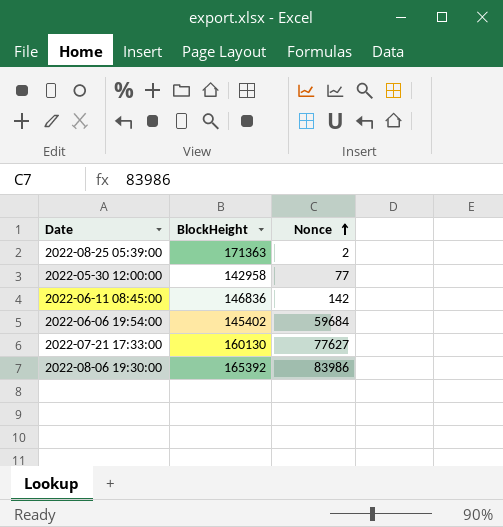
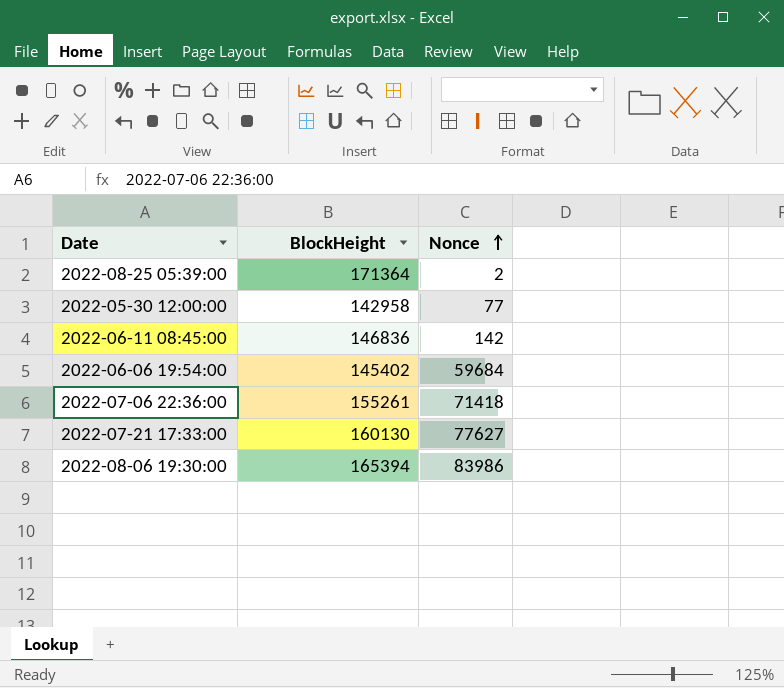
2022-08-25 05:39:00 | BlockHeight: 171363 -> 171364
row 2022-07-06 22:36:00: none -> 155261 | 71418
2022-08-06 19:30:00 | BlockHeight: 165392 -> 165394

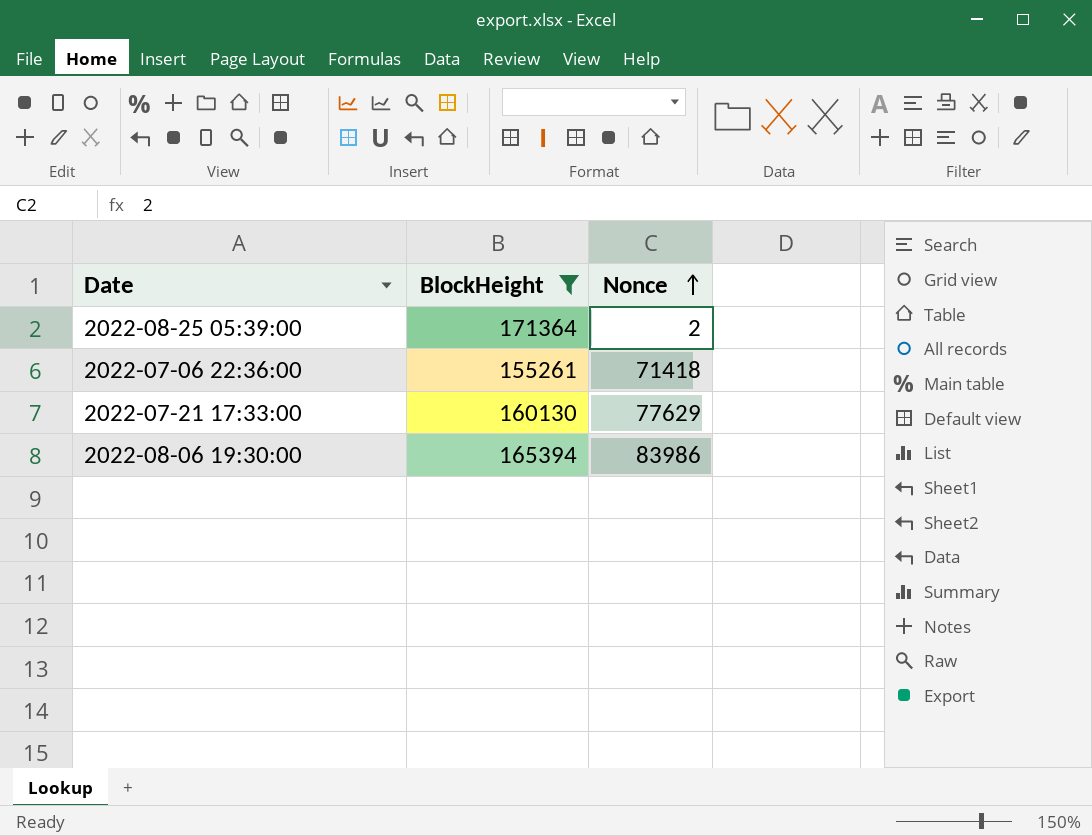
filter: none -> BlockHeight >= 155261
2022-07-21 17:33:00 | Nonce: 77627 -> 77629

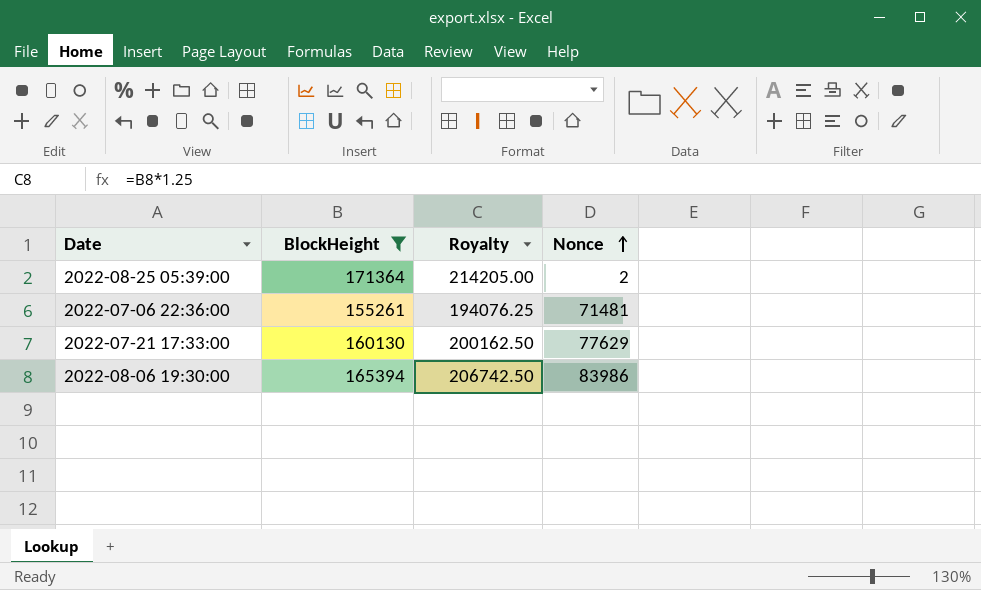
column Royalty | formula: none -> [BlockHeight] * 1.25
2022-07-06 22:36:00 | Nonce: 71418 -> 71481

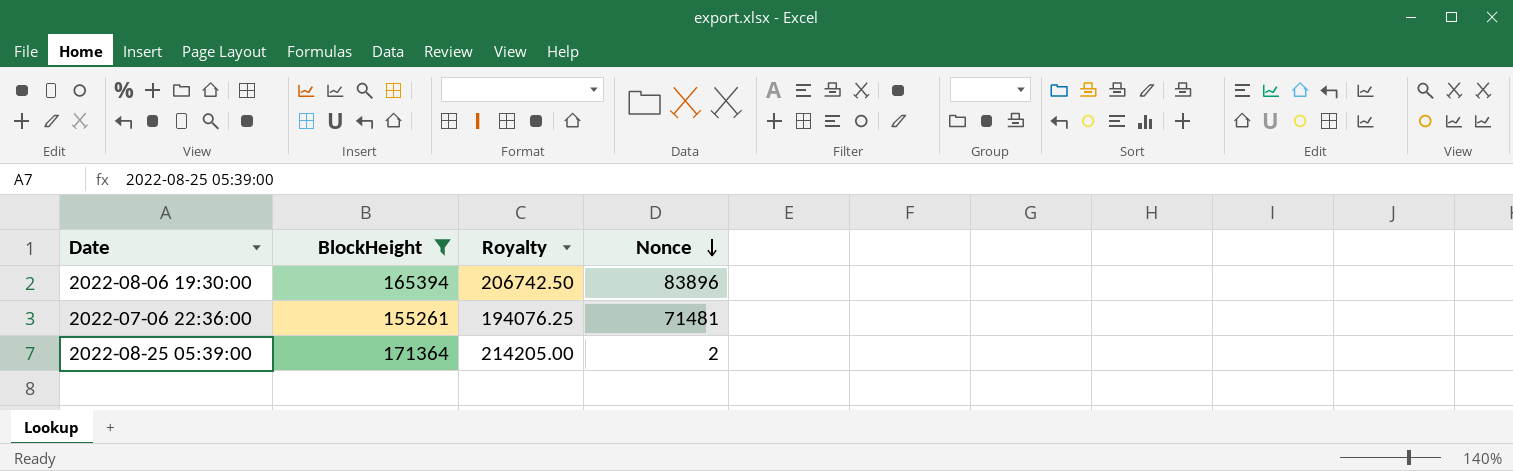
row order: Nonce ascending -> Nonce descending
row 2022-07-21 17:33:00: 160130 | 200162.50 | 77629 -> none
2022-08-06 19:30:00 | Nonce: 83986 -> 83896

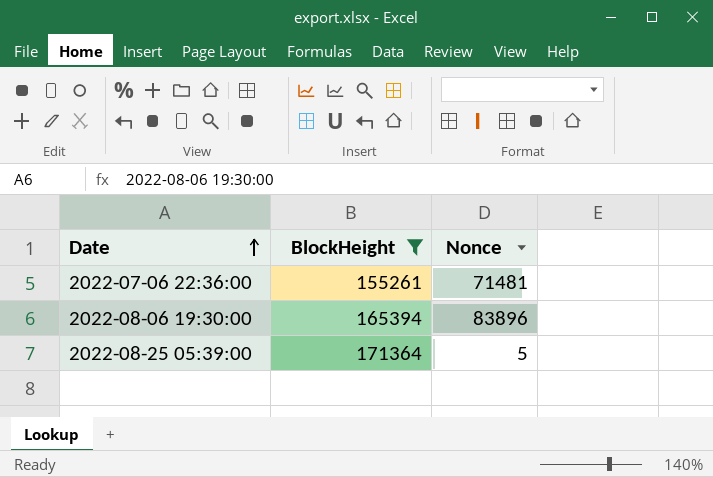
row order: Nonce descending -> Date ascending
column Royalty | formula: [BlockHeight] * 1.25 -> none
2022-08-25 05:39:00 | Nonce: 2 -> 5

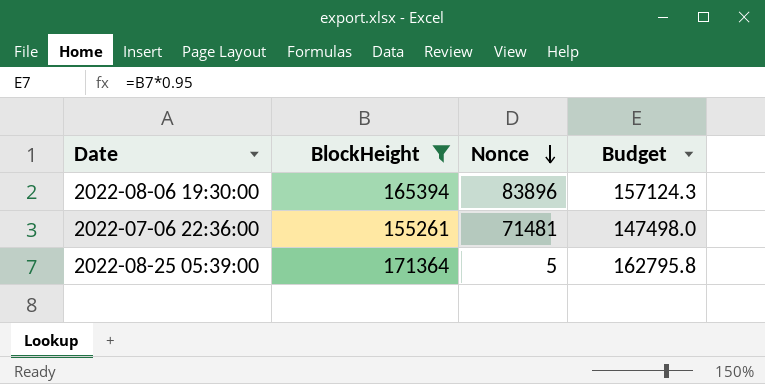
row order: Date ascending -> Nonce descending
column Budget | formula: none -> [BlockHeight] * 0.95

